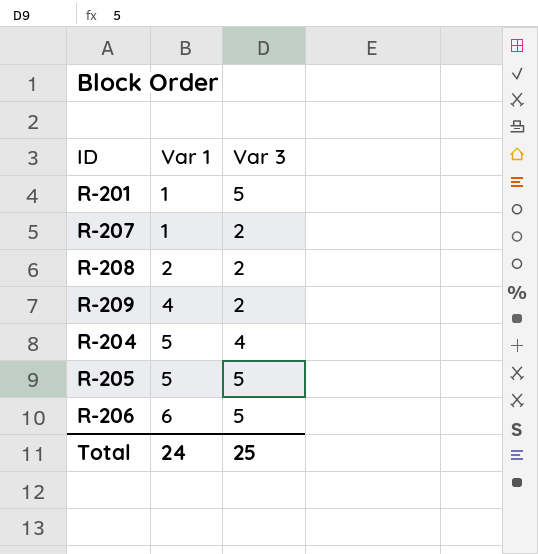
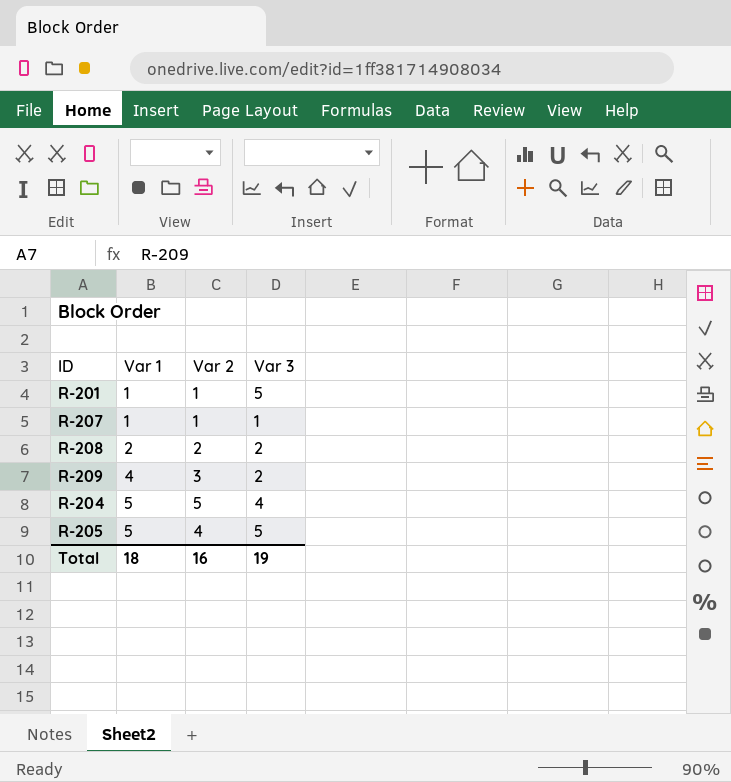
column Var 2 | position: none -> 3
row R-206: 6 | 5 -> none
R-207 | Var 3: 2 -> 1
Total | Var 1: 24 -> 18
Total | Var 3: 25 -> 19

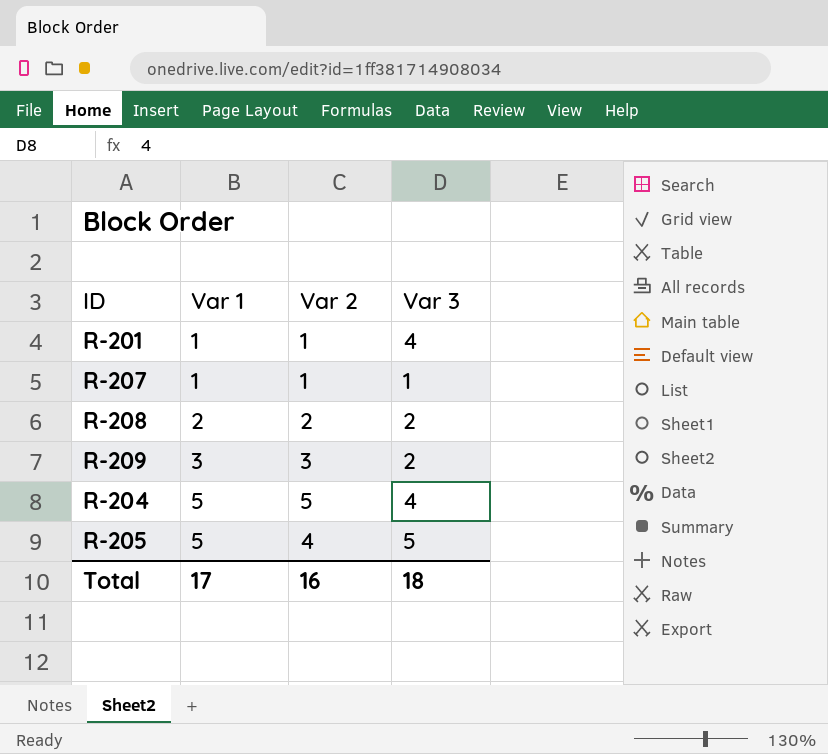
R-201 | Var 3: 5 -> 4
R-209 | Var 1: 4 -> 3
Total | Var 1: 18 -> 17
Total | Var 3: 19 -> 18

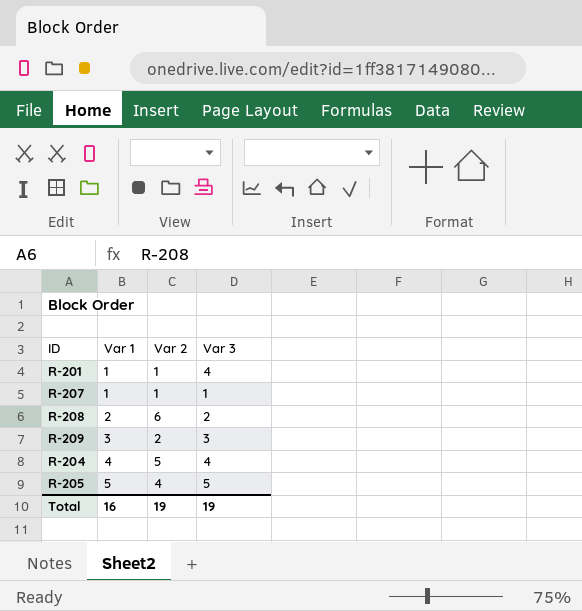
R-208 | Var 2: 2 -> 6
R-209 | Var 2: 3 -> 2
R-209 | Var 3: 2 -> 3
R-204 | Var 1: 5 -> 4
Total | Var 1: 17 -> 16
Total | Var 2: 16 -> 19
Total | Var 3: 18 -> 19

